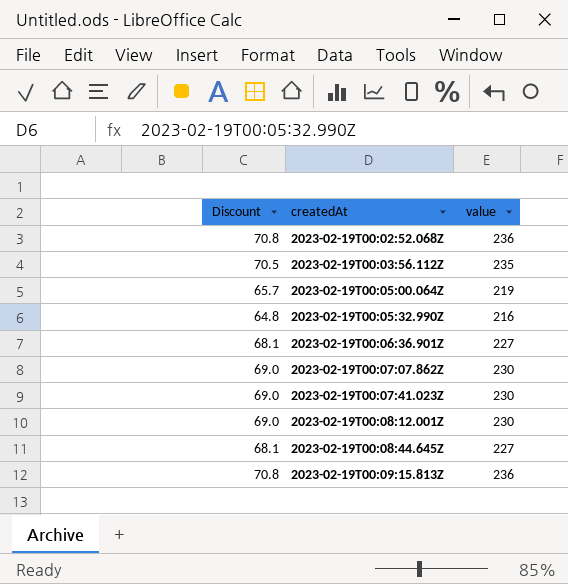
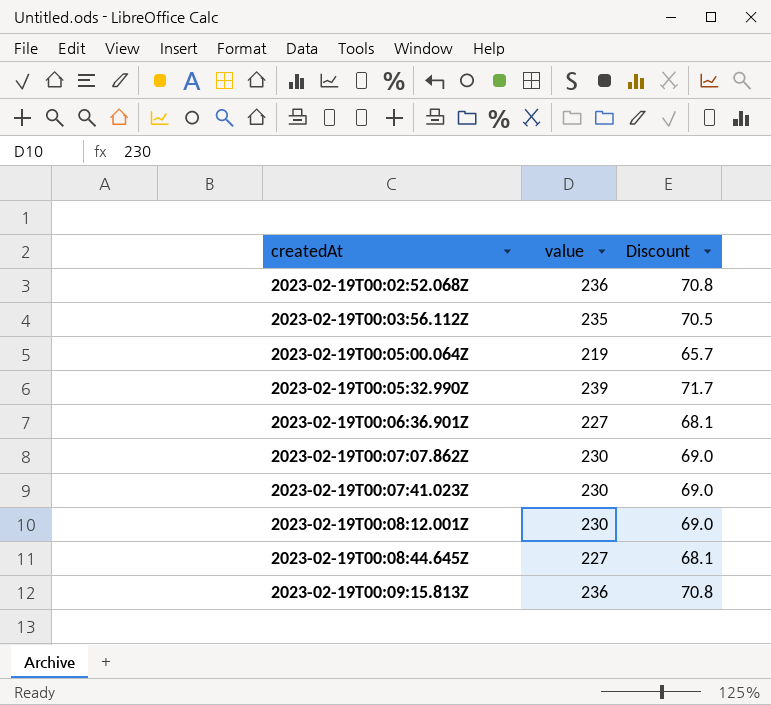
column Discount | position: 1 -> 3
2023-02-19T00:05:32.990Z | value: 216 -> 239
2023-02-19T00:05:32.990Z | Discount: 64.8 -> 71.7

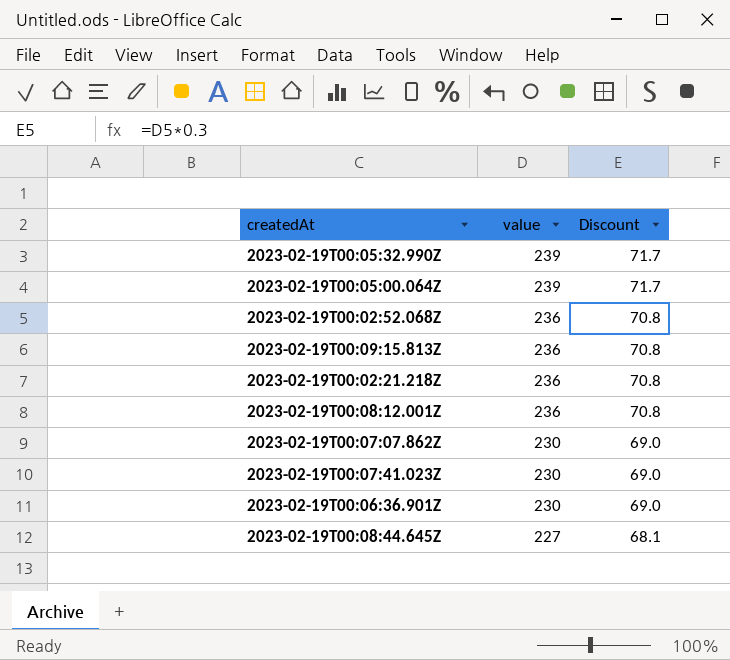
row order: createdAt ascending -> value descending
row 2023-02-19T00:03:56.112Z: 235 | 70.5 -> none
2023-02-19T00:05:00.064Z | value: 219 -> 239
2023-02-19T00:05:00.064Z | Discount: 65.7 -> 71.7
row 2023-02-19T00:02:21.218Z: none -> 236 | 70.8
2023-02-19T00:08:12.001Z | value: 230 -> 236
2023-02-19T00:08:12.001Z | Discount: 69.0 -> 70.8
2023-02-19T00:06:36.901Z | value: 227 -> 230
2023-02-19T00:06:36.901Z | Discount: 68.1 -> 69.0

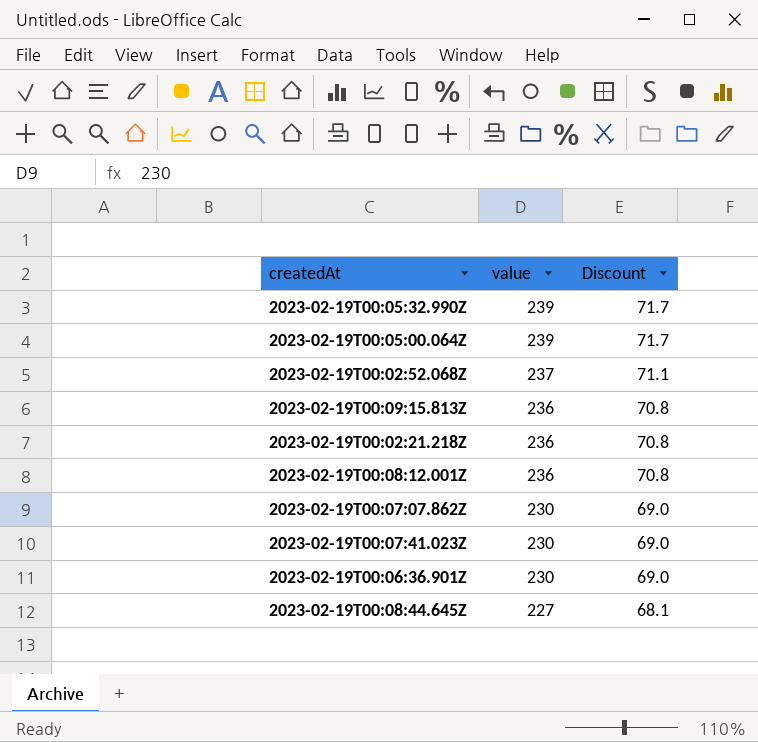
2023-02-19T00:02:52.068Z | value: 236 -> 237
2023-02-19T00:02:52.068Z | Discount: 70.8 -> 71.1

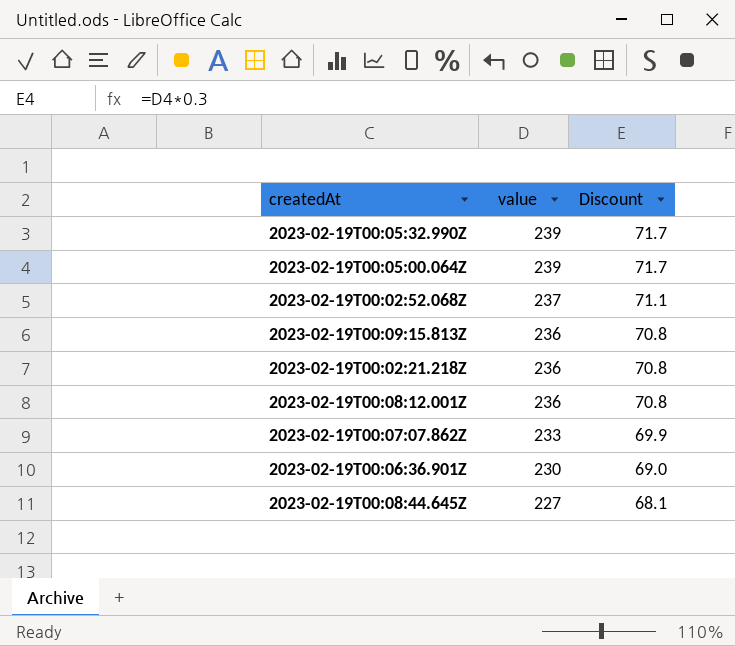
row 2023-02-19T00:07:41.023Z: 230 | 69.0 -> none
2023-02-19T00:07:07.862Z | value: 230 -> 233
2023-02-19T00:07:07.862Z | Discount: 69.0 -> 69.9

